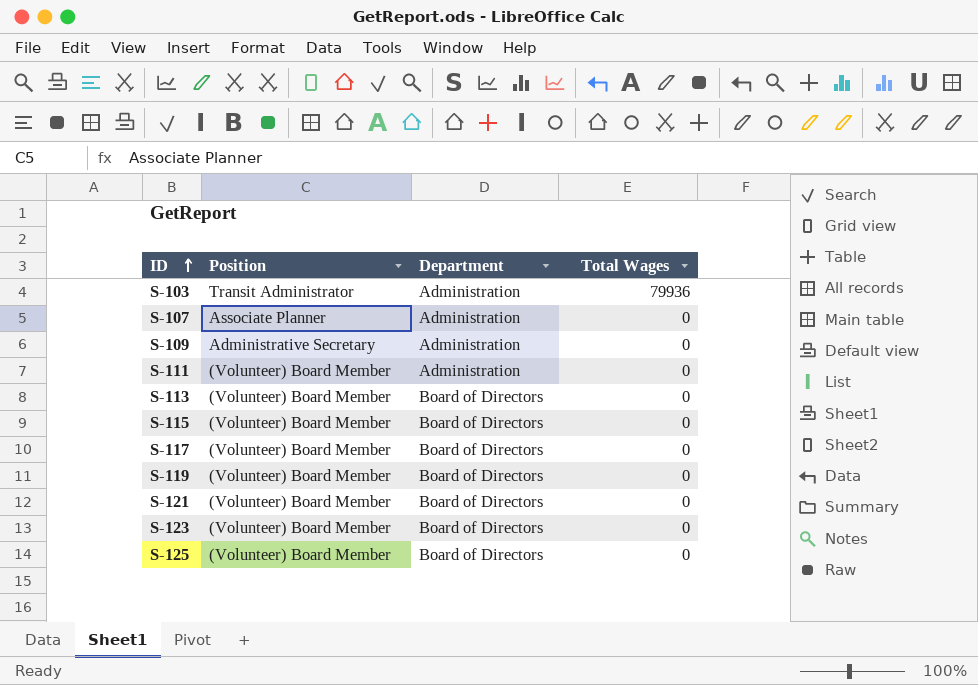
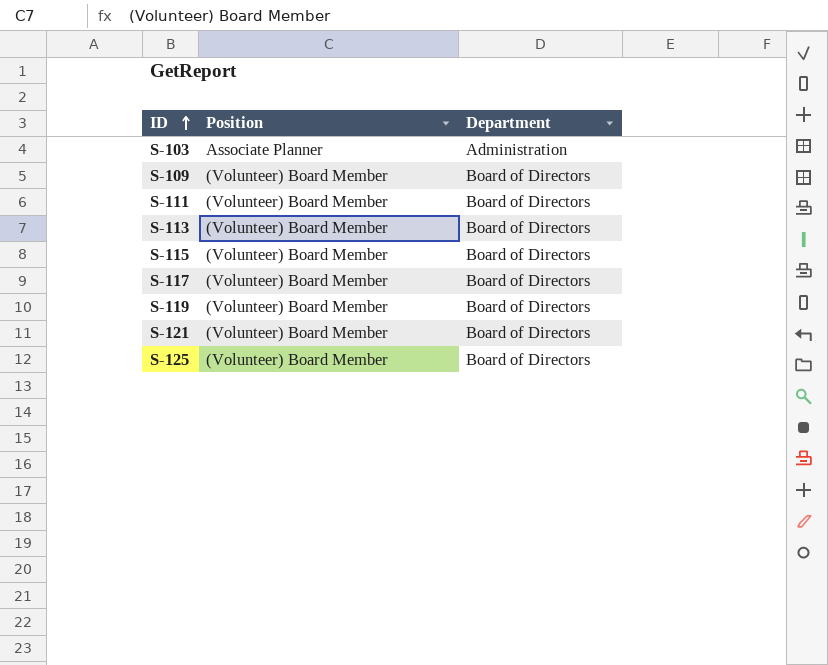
column Total Wages | position: 4 -> none
row S-107: Associate Planner | Administration | 0 -> none
row S-123: (Volunteer) Board Member | Board of Directors | 0 -> none
S-103 | Position: Transit Administrator -> Associate Planner
S-109 | Position: Administrative Secretary -> (Volunteer) Board Member
S-109 | Department: Administration -> Board of Directors
S-111 | Department: Administration -> Board of Directors

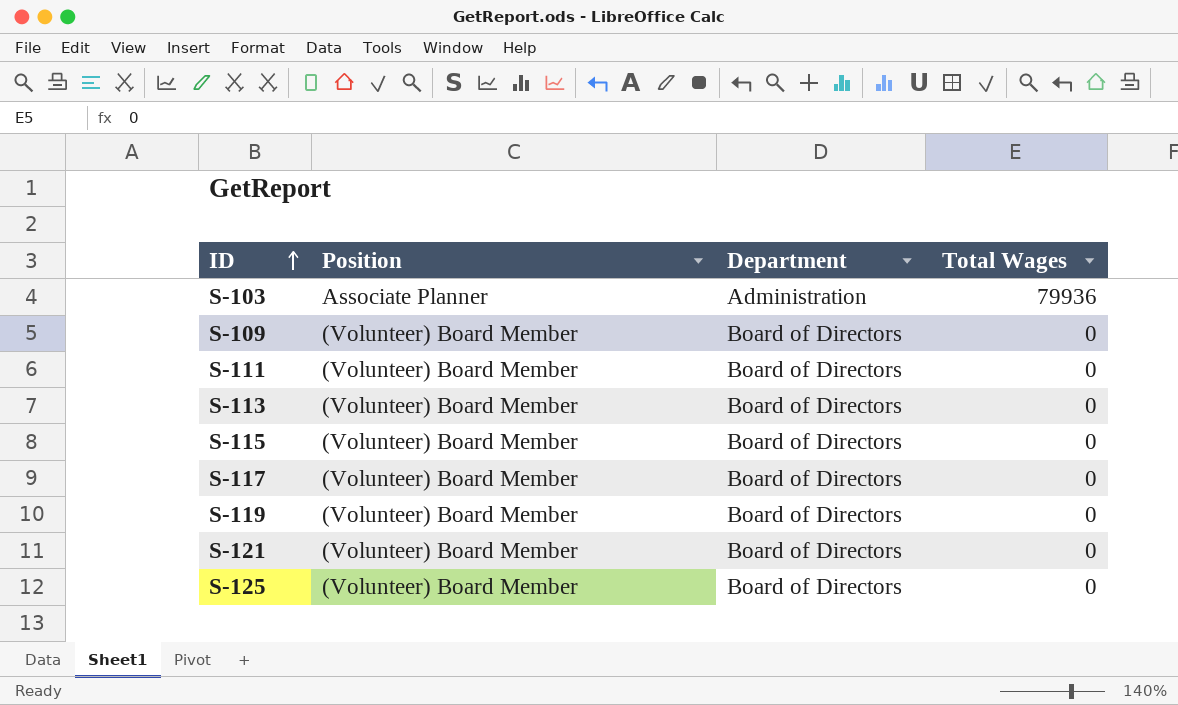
column Total Wages | position: none -> 4

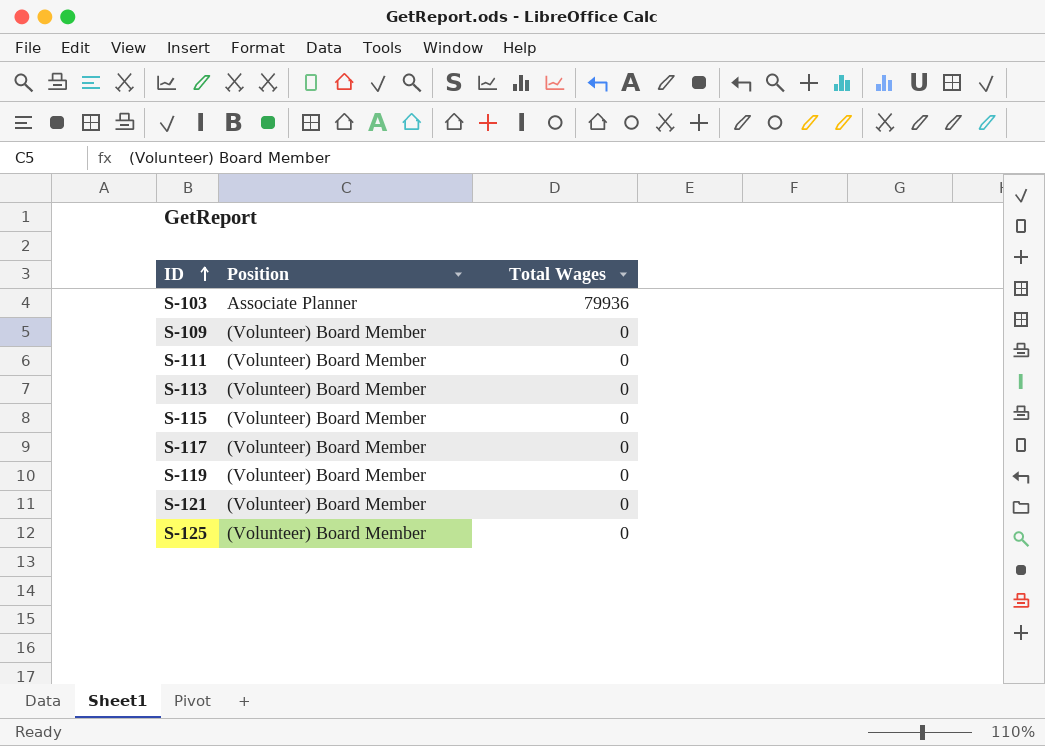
column Department | position: 3 -> none

